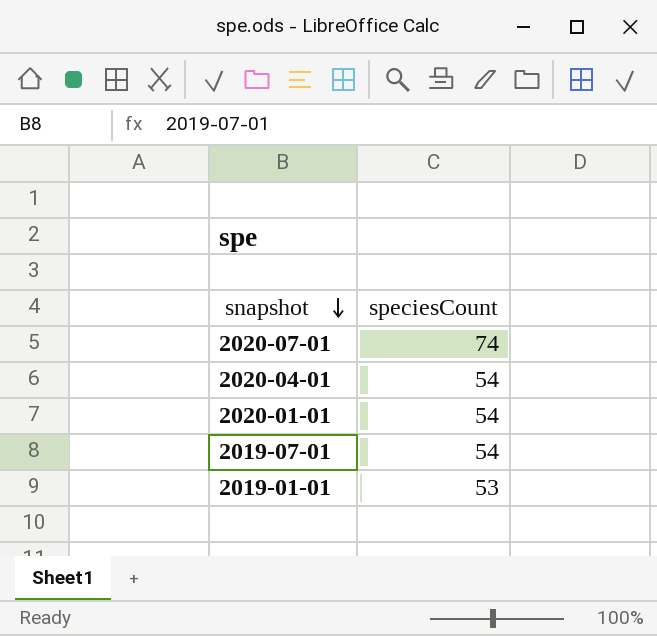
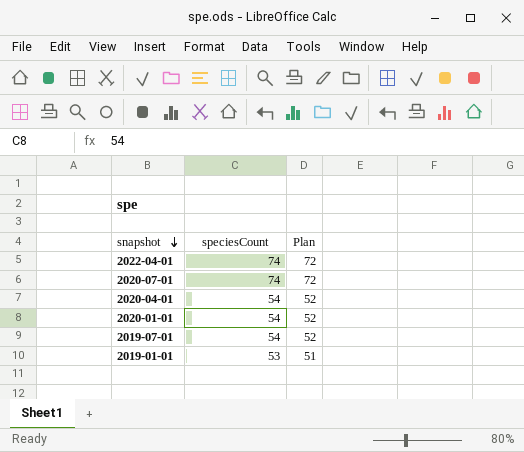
column Plan | formula: none -> [speciesCount] - 2
row 2022-04-01: none -> 74 | 72

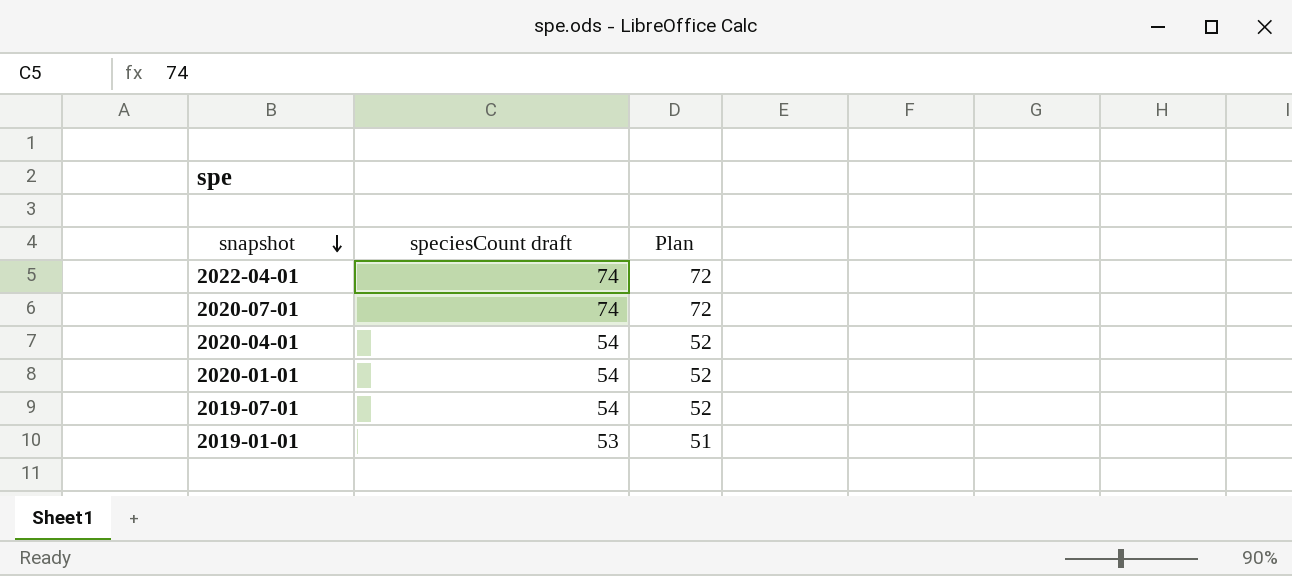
column name: speciesCount -> speciesCount draft

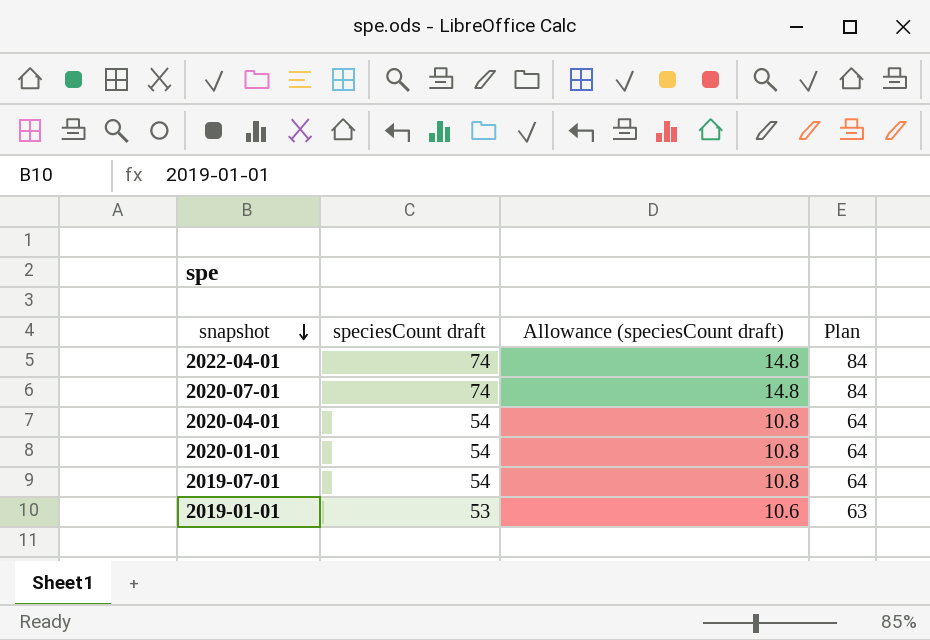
column Allowance (speciesCount draft) | formula: none -> [speciesCount draft] * 0.2
column Plan | formula: [speciesCount draft] - 2 -> [speciesCount draft] + 10

